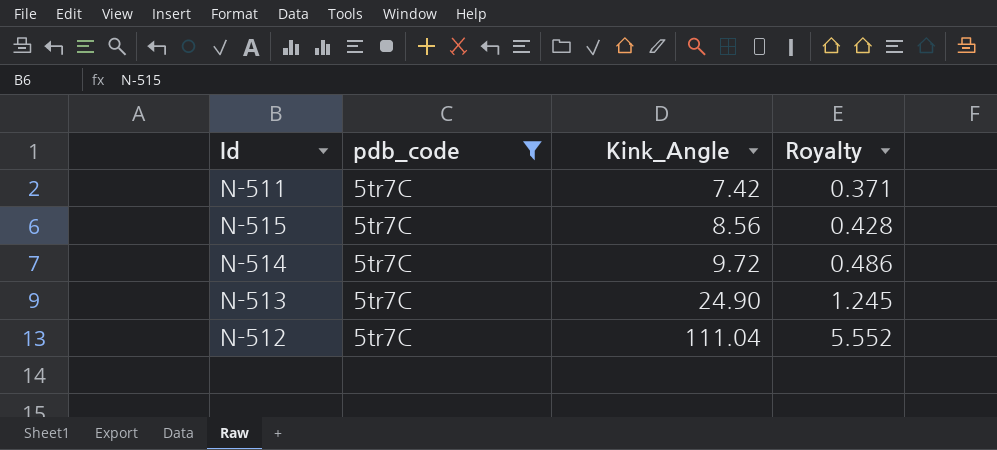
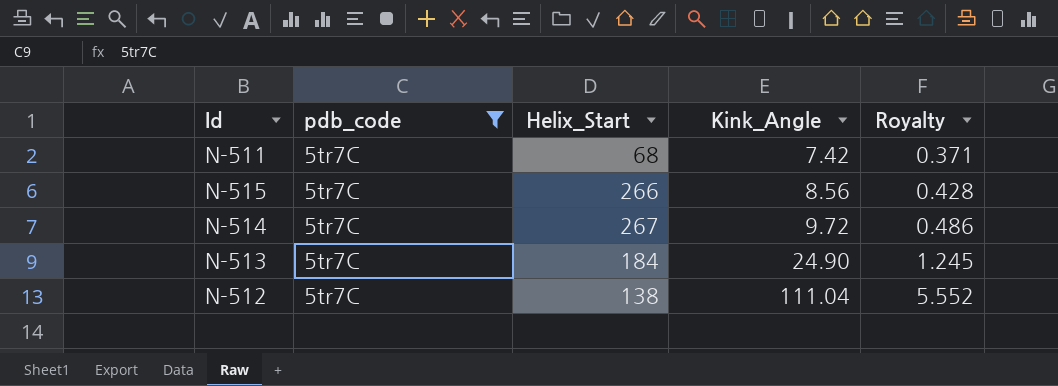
column Helix_Start | position: none -> 3

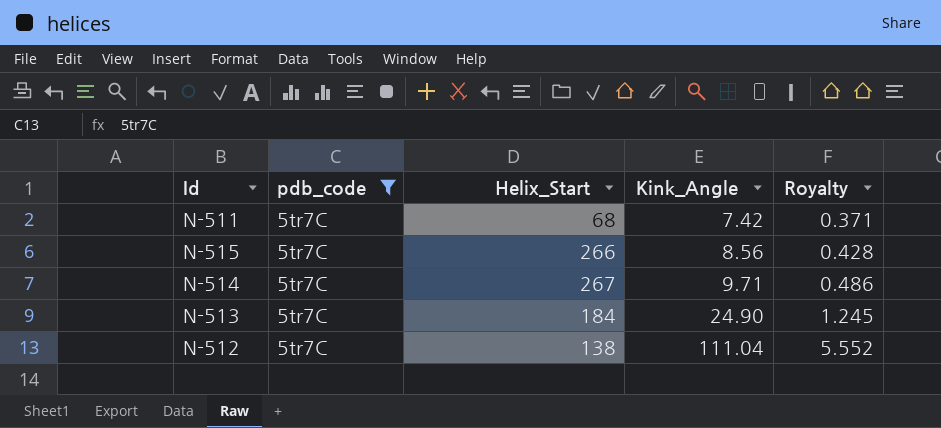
N-514 | Kink_Angle: 9.72 -> 9.71

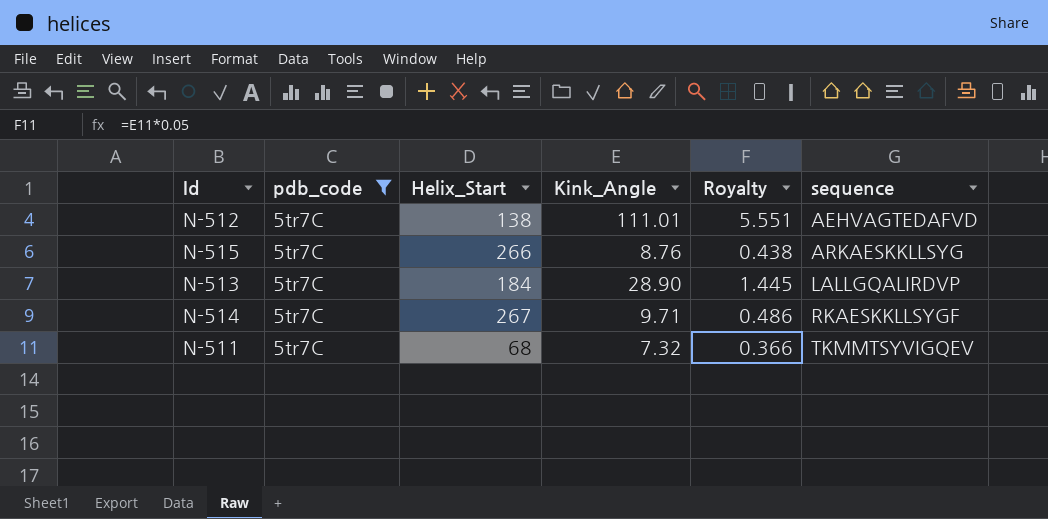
row order: Kink_Angle ascending -> sequence ascending
column sequence | position: none -> 6
N-512 | Kink_Angle: 111.04 -> 111.01
N-512 | Royalty: 5.552 -> 5.551
N-515 | Kink_Angle: 8.56 -> 8.76
N-515 | Royalty: 0.428 -> 0.438
N-513 | Kink_Angle: 24.90 -> 28.90
N-513 | Royalty: 1.245 -> 1.445
N-511 | Kink_Angle: 7.42 -> 7.32
N-511 | Royalty: 0.371 -> 0.366

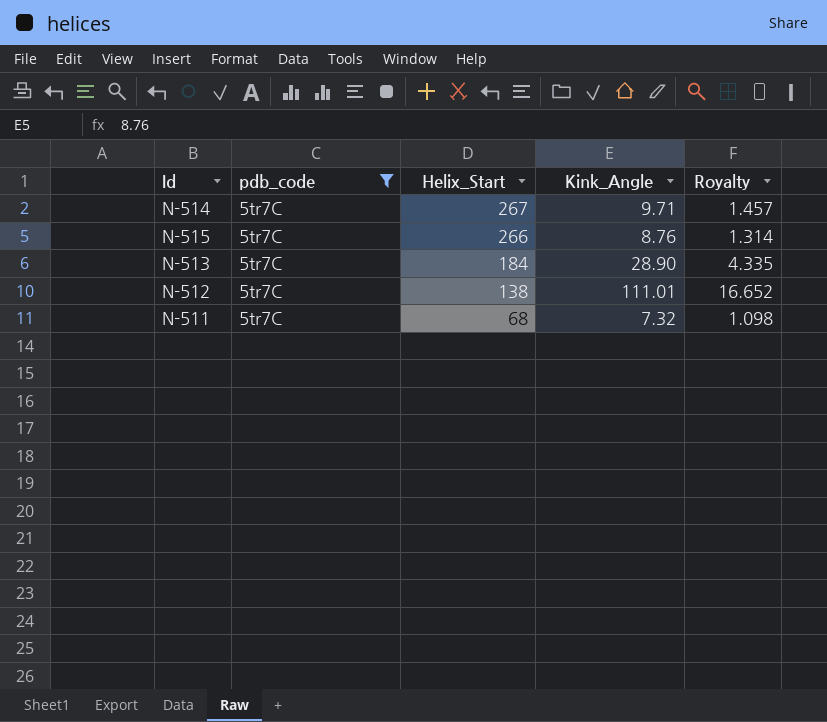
row order: sequence ascending -> Helix_Start descending
column sequence | position: 6 -> none
column Royalty | formula: [Kink_Angle] * 0.05 -> [Kink_Angle] * 0.15

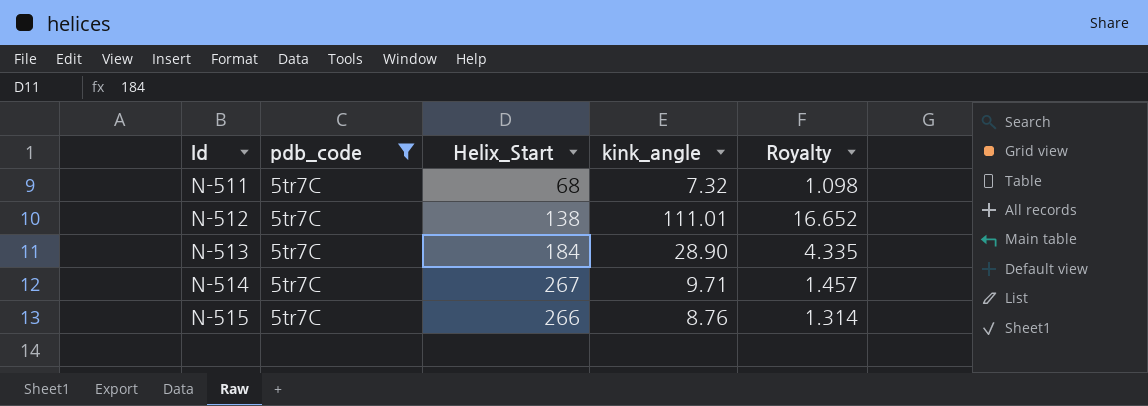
row order: Helix_Start descending -> Id ascending
column name: Kink_Angle -> kink_angle

